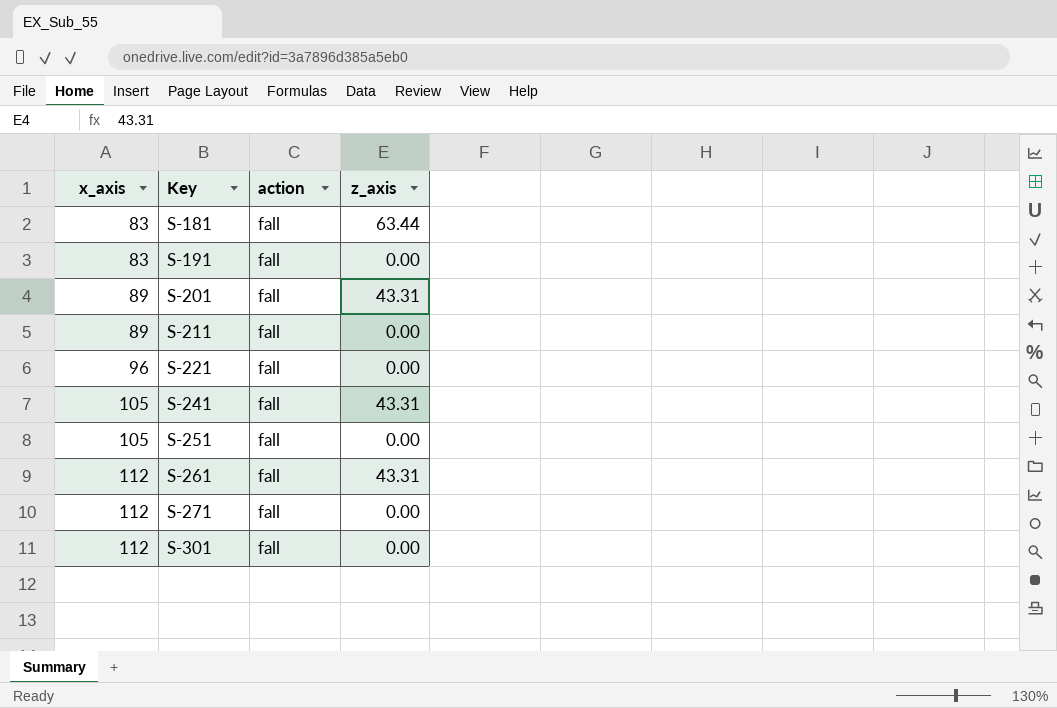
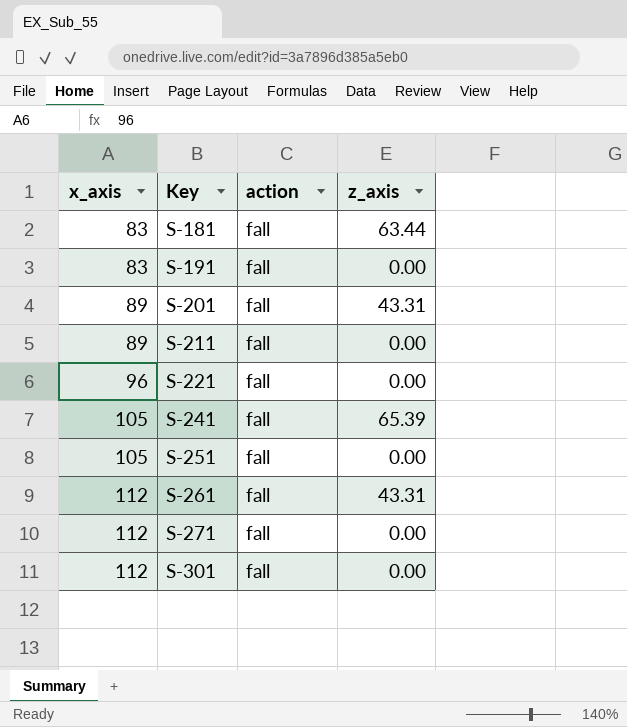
S-241 | z_axis: 43.31 -> 65.39

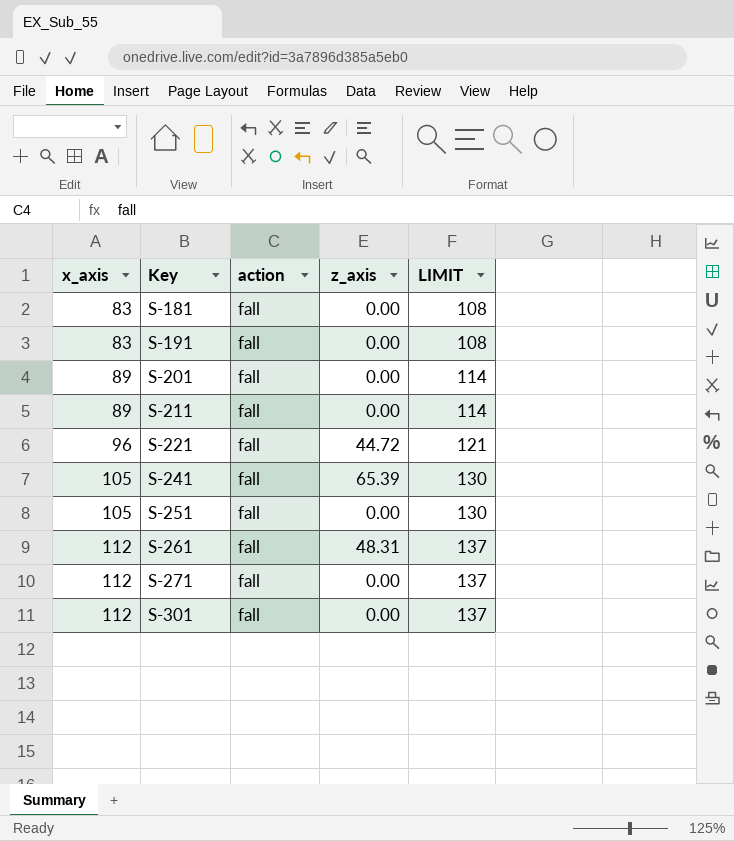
column LIMIT | formula: none -> [x_axis] + 25
S-181 | z_axis: 63.44 -> 0.00
S-201 | z_axis: 43.31 -> 0.00
S-221 | z_axis: 0.00 -> 44.72
S-261 | z_axis: 43.31 -> 48.31

